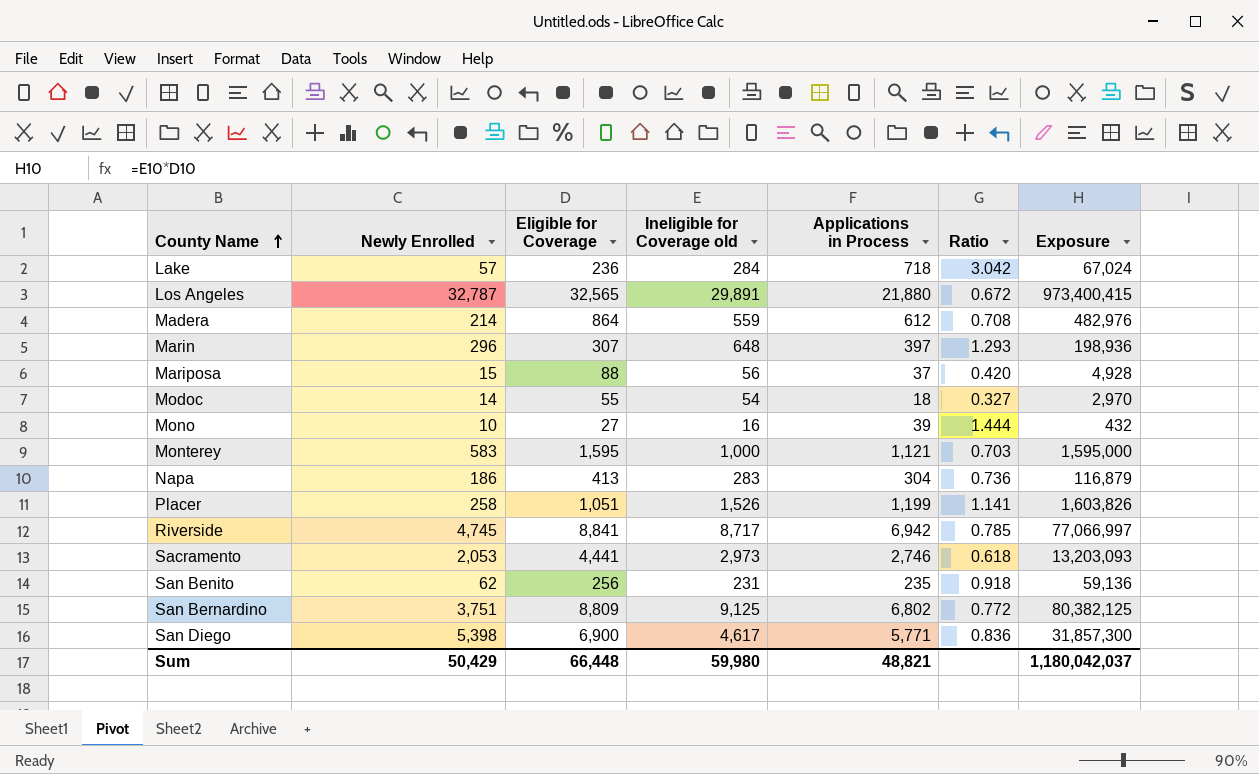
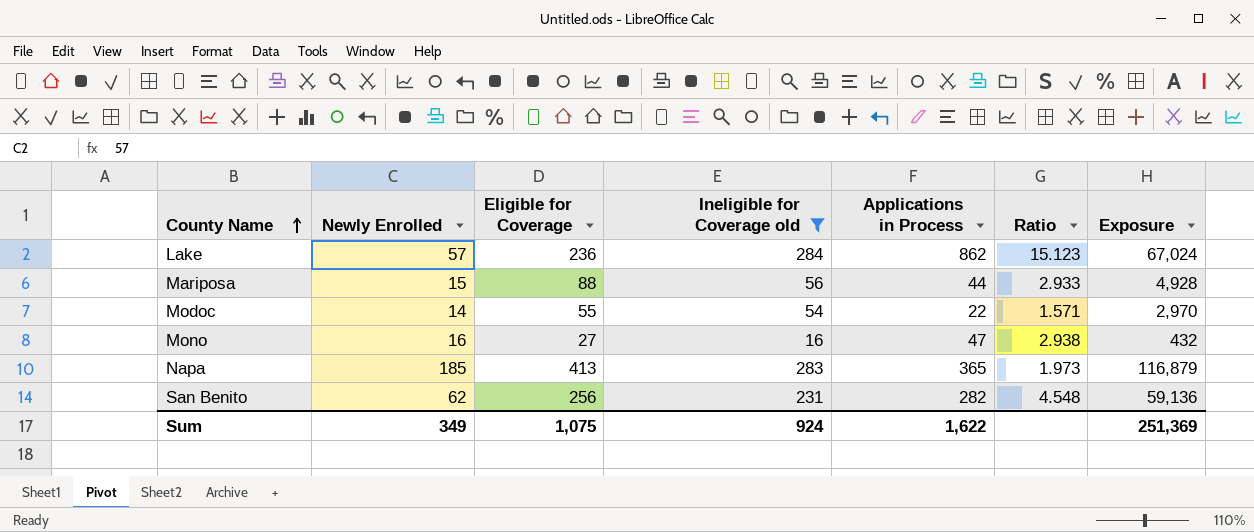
filter: none -> Ineligible for Coverage old <= 284
column Ratio | formula: [Applications in Process] / [Eligible for Coverage] -> [Applications in Process] / [Newly Enrolled]
Lake | Applications in Process: 718 -> 862
Mariposa | Applications in Process: 37 -> 44
Modoc | Applications in Process: 18 -> 22
Mono | Newly Enrolled: 10 -> 16
Mono | Applications in Process: 39 -> 47
Napa | Newly Enrolled: 186 -> 185
Napa | Applications in Process: 304 -> 365
San Benito | Applications in Process: 235 -> 282
Sum | Newly Enrolled: 50,429 -> 349
Sum | Eligible for Coverage: 66,448 -> 1,075
Sum | Ineligible for Coverage old: 59,980 -> 924
Sum | Applications in Process: 48,821 -> 1,622
Sum | Exposure: 1,180,042,037 -> 251,369

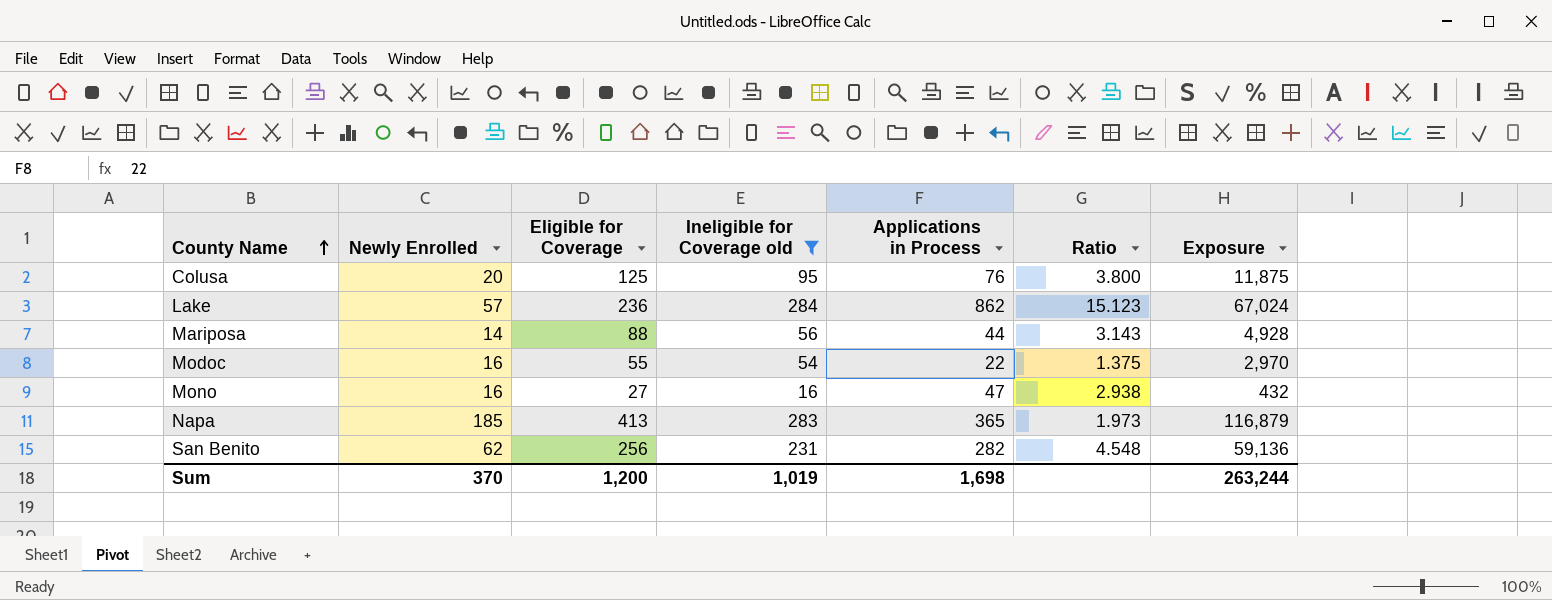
row Colusa: none -> 20 | 125 | 95 | 76 | 3.800 | 11,875
Mariposa | Newly Enrolled: 15 -> 14
Mariposa | Ratio: 2.933 -> 3.143
Modoc | Newly Enrolled: 14 -> 16
Modoc | Ratio: 1.571 -> 1.375
Sum | Newly Enrolled: 349 -> 370
Sum | Eligible for Coverage: 1,075 -> 1,200
Sum | Ineligible for Coverage old: 924 -> 1,019
Sum | Applications in Process: 1,622 -> 1,698
Sum | Exposure: 251,369 -> 263,244

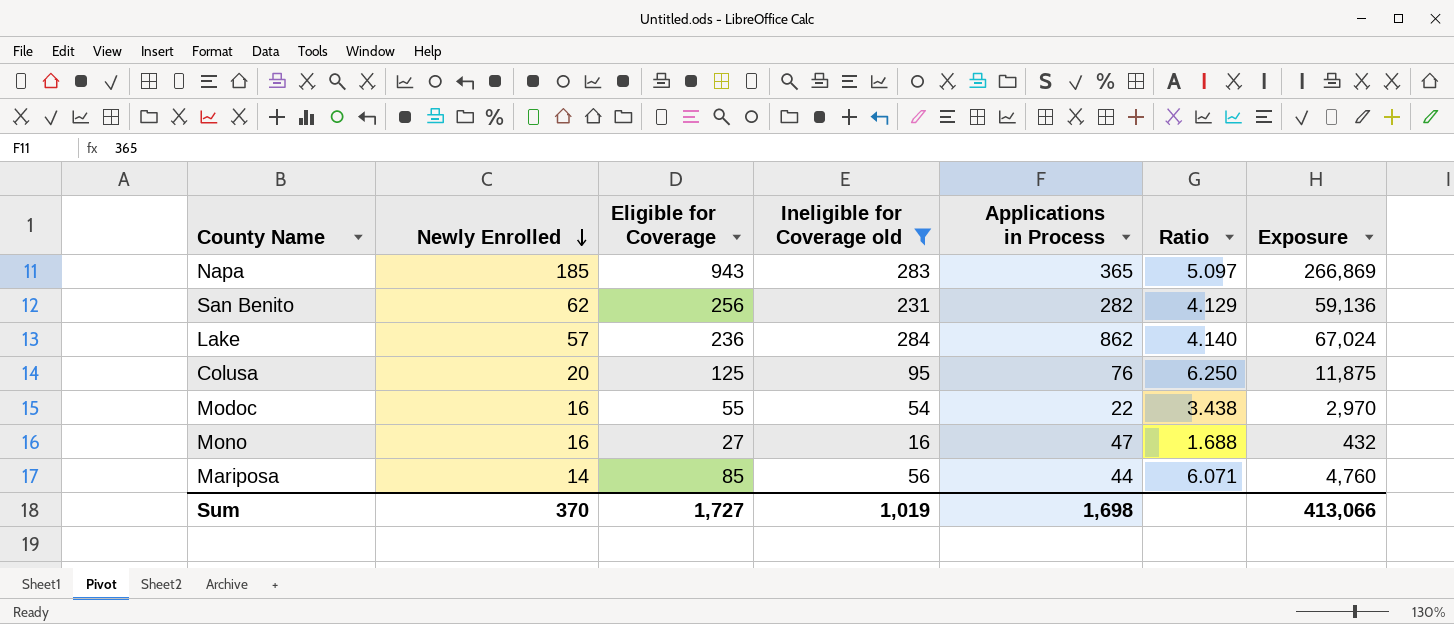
row order: County Name ascending -> Newly Enrolled descending
column Ratio | formula: [Applications in Process] / [Newly Enrolled] -> [Eligible for Coverage] / [Newly Enrolled]
Napa | Eligible for Coverage: 413 -> 943
Napa | Exposure: 116,879 -> 266,869
Mariposa | Eligible for Coverage: 88 -> 85
Mariposa | Exposure: 4,928 -> 4,760
Sum | Eligible for Coverage: 1,200 -> 1,727
Sum | Exposure: 263,244 -> 413,066

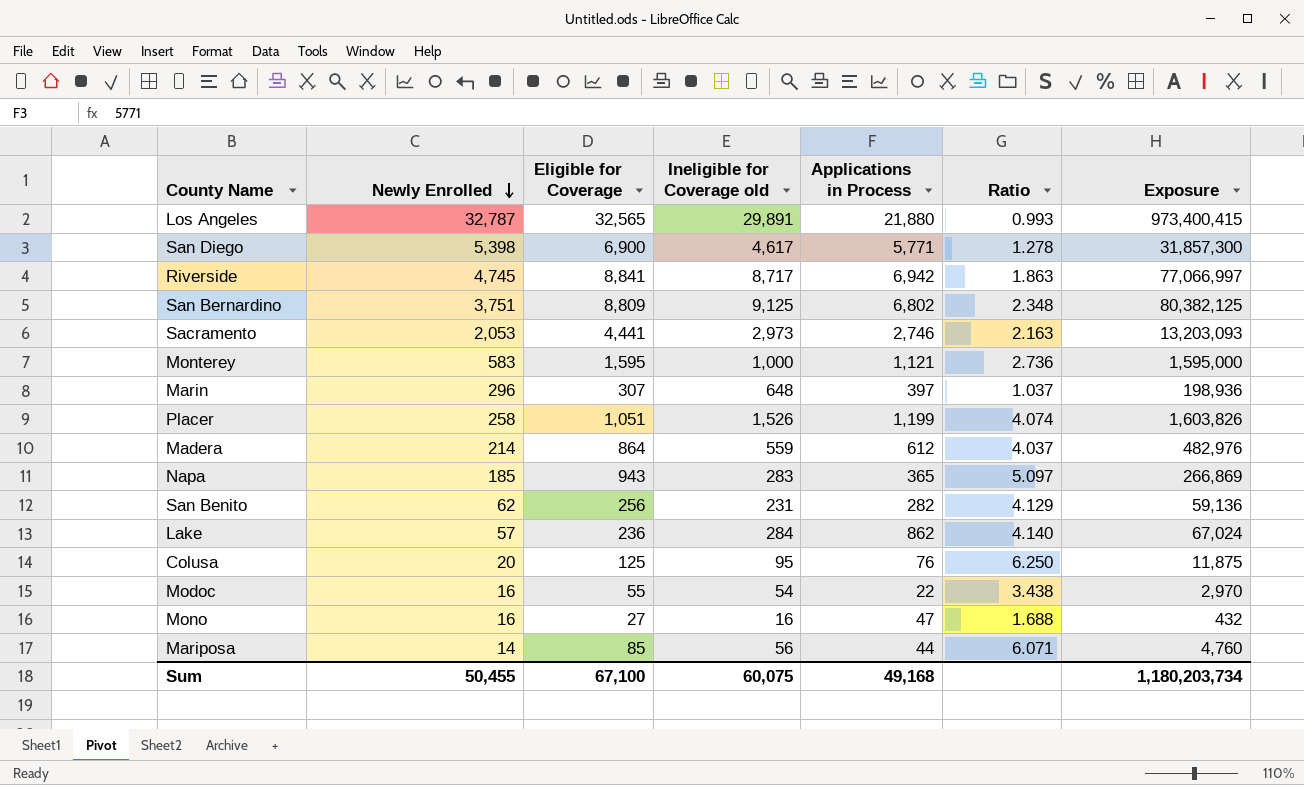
filter: Ineligible for Coverage old <= 284 -> none
Sum | Newly Enrolled: 370 -> 50,455
Sum | Eligible for Coverage: 1,727 -> 67,100
Sum | Ineligible for Coverage old: 1,019 -> 60,075
Sum | Applications in Process: 1,698 -> 49,168
Sum | Exposure: 413,066 -> 1,180,203,734

